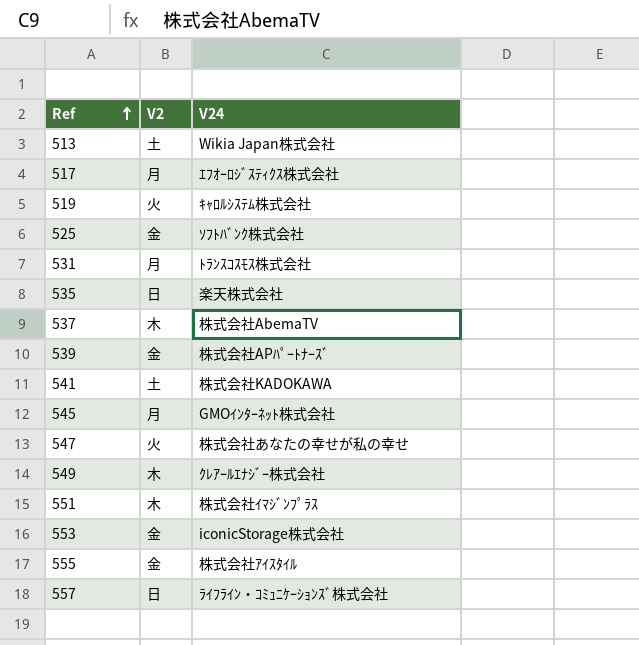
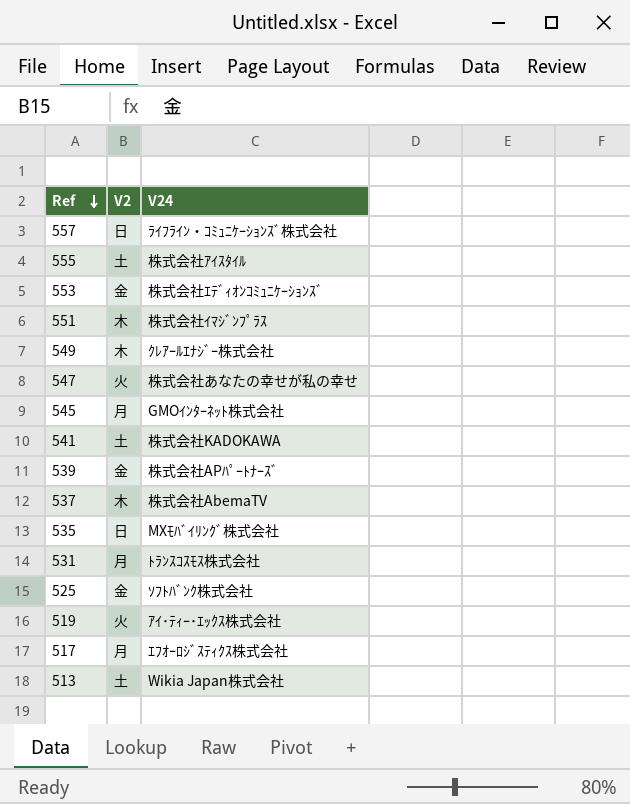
row order: Ref ascending -> Ref descending
555 | V2: 金 -> 土
553 | V24: iconicStorage株式会社 -> 株式会社ｴﾃﾞｨｵﾝｺﾐｭﾆｹｰｼｮﾝｽﾞ
535 | V24: 楽天株式会社 -> MXﾓﾊﾞｲﾘﾝｸﾞ株式会社
519 | V24: ｷｬﾛﾙｼｽﾃﾑ株式会社 -> ｱｲ･ﾃｨｰ･ｴｯｸｽ株式会社

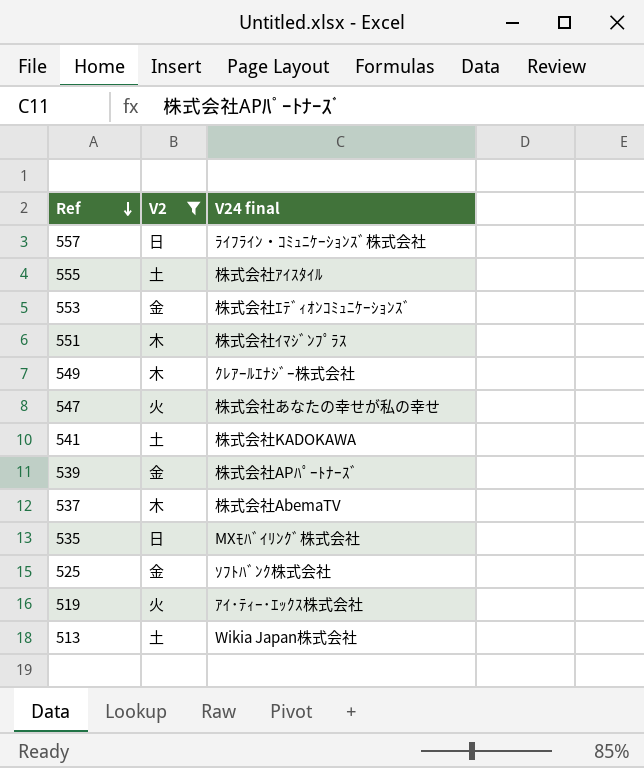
filter: none -> V2 != 月
column name: V24 -> V24 final

